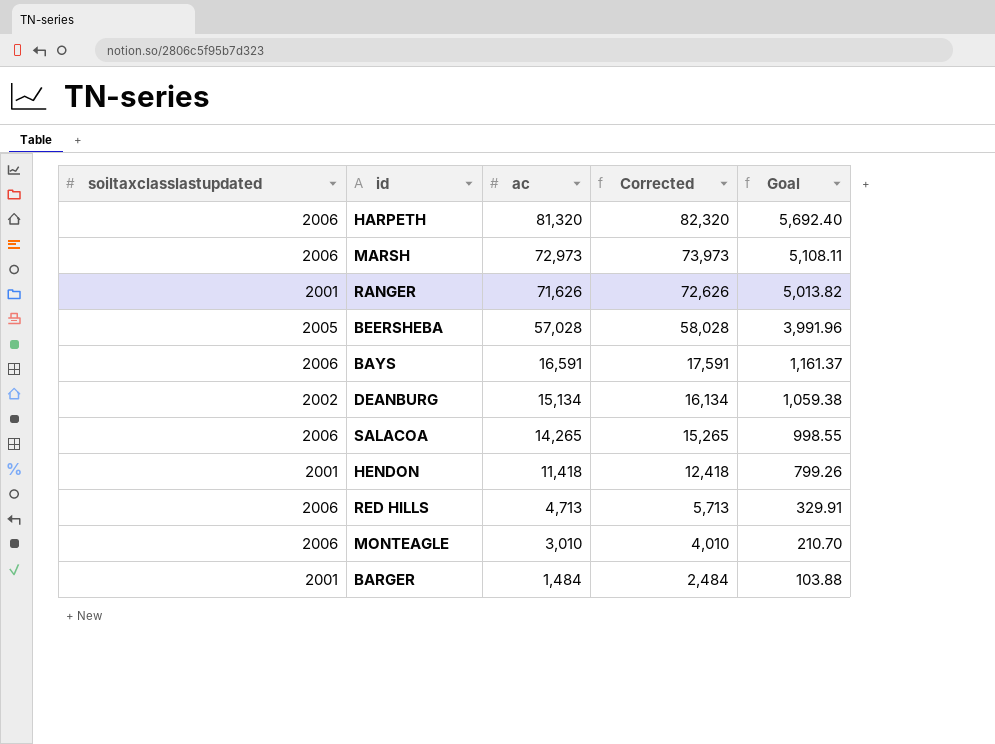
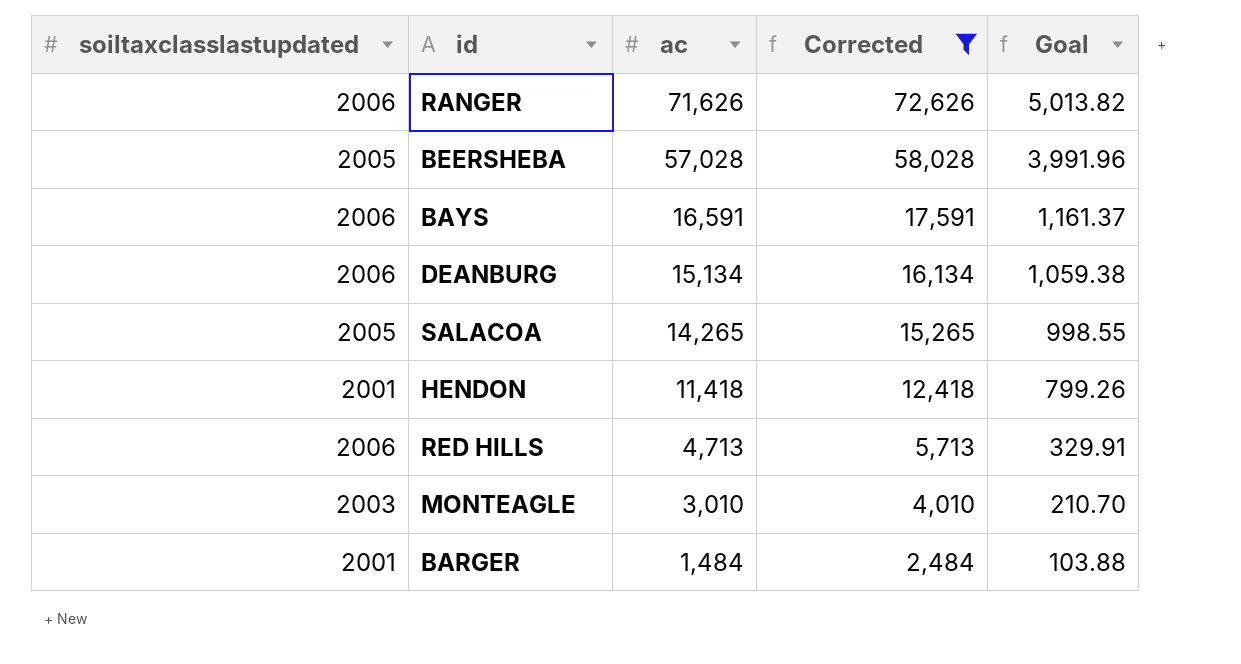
filter: none -> Corrected <= 72,626
RANGER | soiltaxclasslastupdated: 2001 -> 2006
DEANBURG | soiltaxclasslastupdated: 2002 -> 2006
SALACOA | soiltaxclasslastupdated: 2006 -> 2005
MONTEAGLE | soiltaxclasslastupdated: 2006 -> 2003

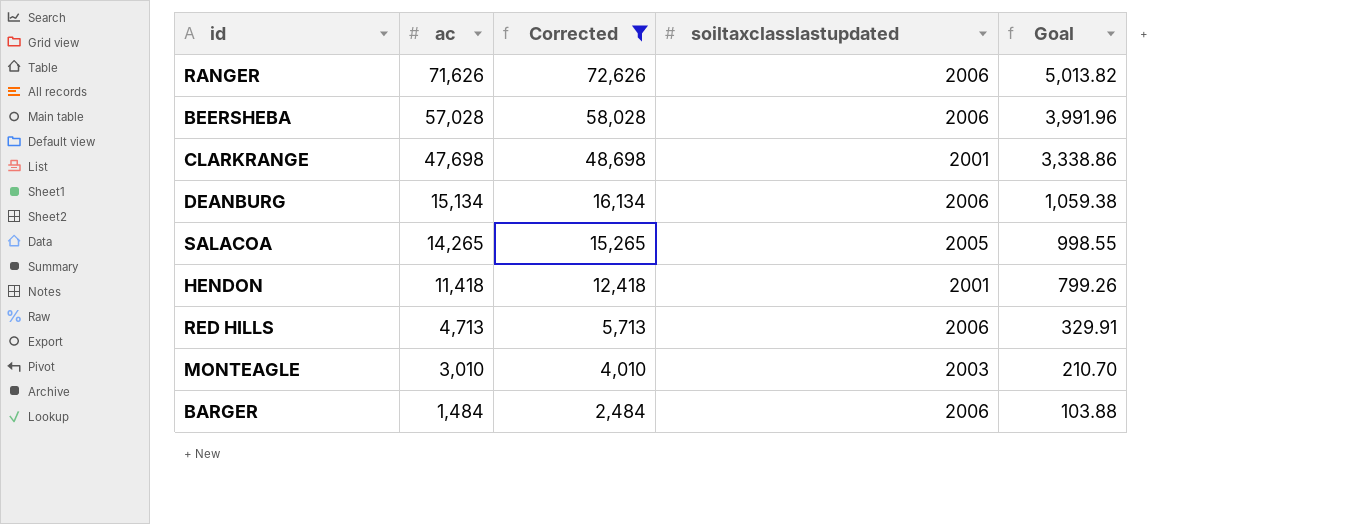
column soiltaxclasslastupdated | position: 1 -> 4
row BAYS: 2006 | 16,591 | 17,591 | 1,161.37 -> none
BEERSHEBA | soiltaxclasslastupdated: 2005 -> 2006
row CLARKRANGE: none -> 47,698 | 48,698 | 2001 | 3,338.86
BARGER | soiltaxclasslastupdated: 2001 -> 2006

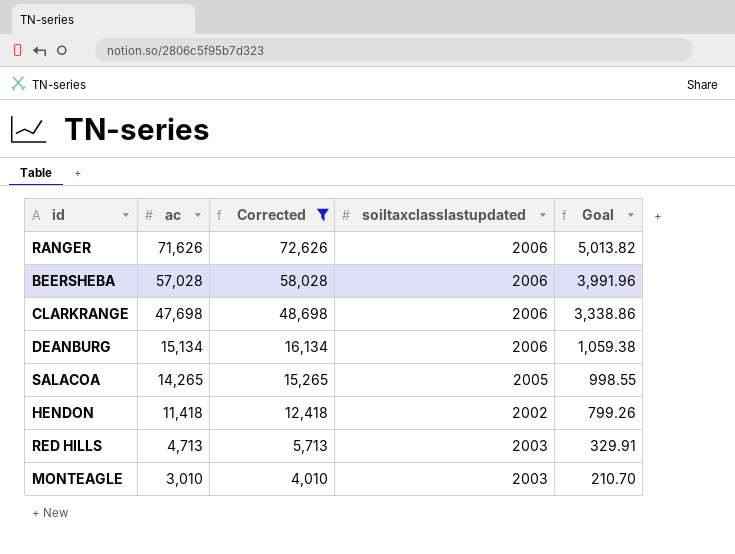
row BARGER: 1,484 | 2,484 | 2006 | 103.88 -> none
CLARKRANGE | soiltaxclasslastupdated: 2001 -> 2006
HENDON | soiltaxclasslastupdated: 2001 -> 2002
RED HILLS | soiltaxclasslastupdated: 2006 -> 2003

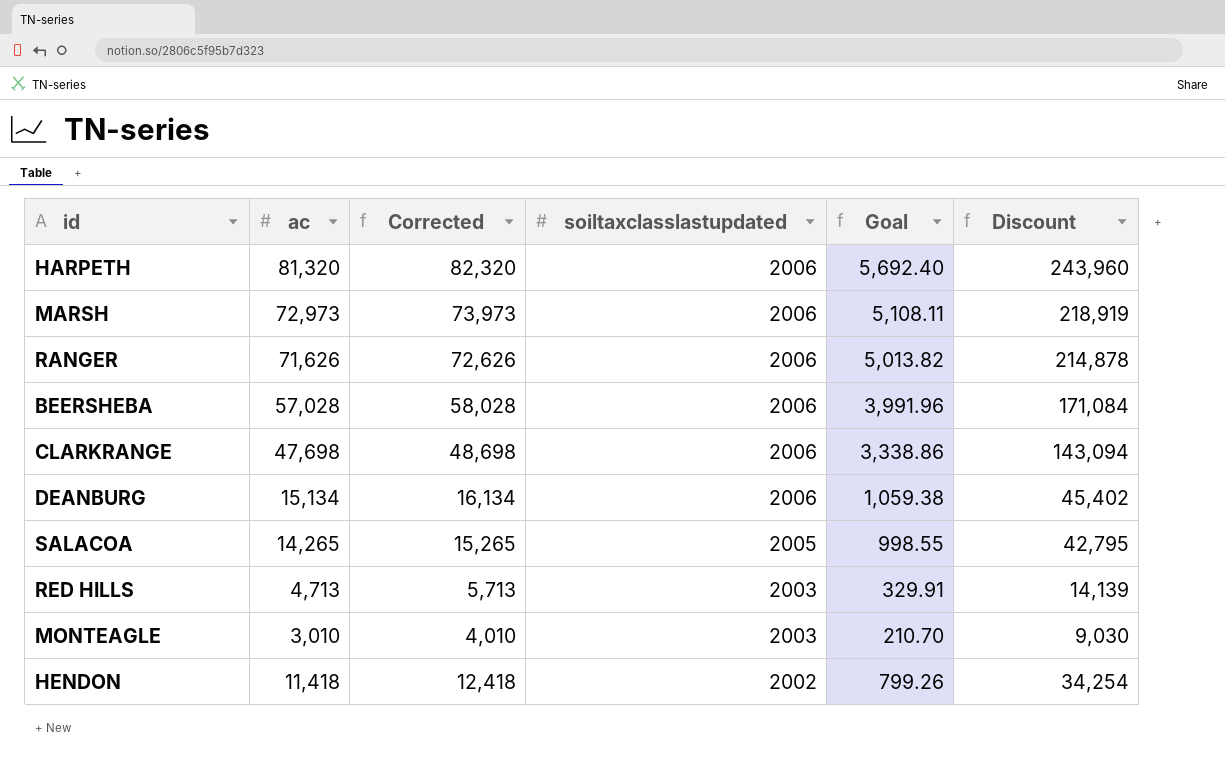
filter: Corrected <= 72,626 -> none
row order: ac descending -> soiltaxclasslastupdated descending
column Discount | formula: none -> [ac] * 3

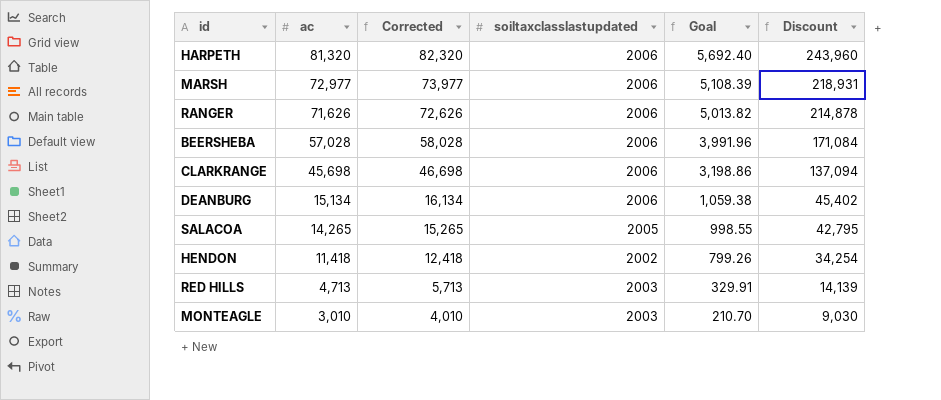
row order: soiltaxclasslastupdated descending -> ac descending
MARSH | ac: 72,973 -> 72,977
MARSH | Corrected: 73,973 -> 73,977
MARSH | Goal: 5,108.11 -> 5,108.39
MARSH | Discount: 218,919 -> 218,931
CLARKRANGE | ac: 47,698 -> 45,698
CLARKRANGE | Corrected: 48,698 -> 46,698
CLARKRANGE | Goal: 3,338.86 -> 3,198.86
CLARKRANGE | Discount: 143,094 -> 137,094

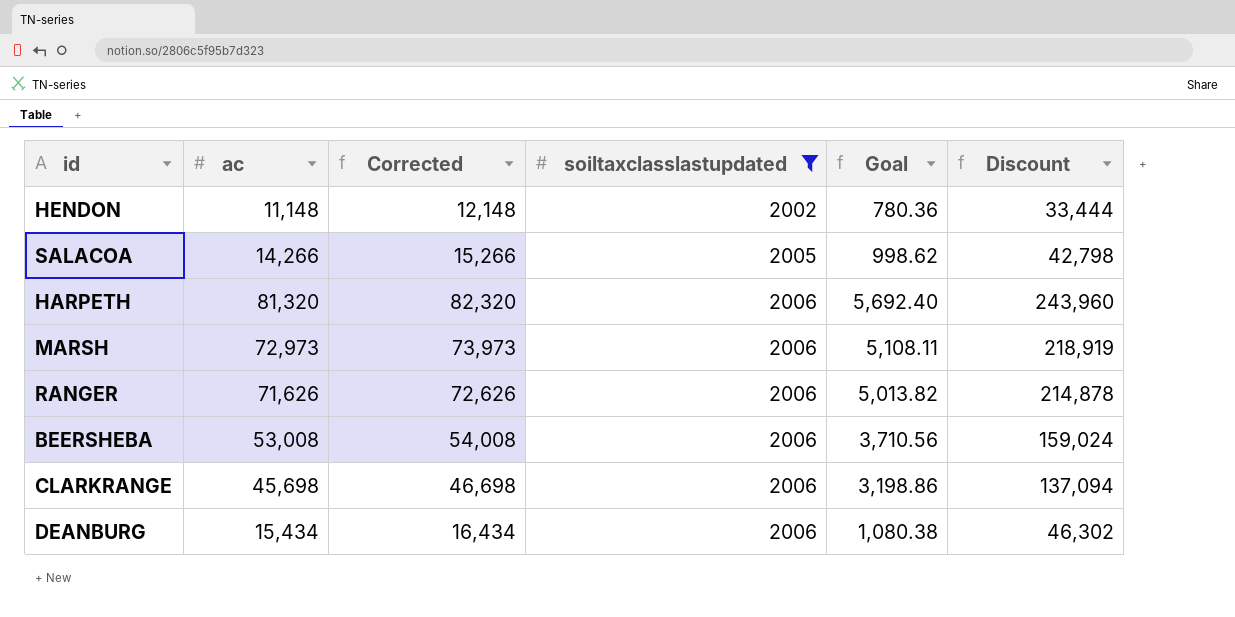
filter: none -> soiltaxclasslastupdated != 2003
row order: ac descending -> soiltaxclasslastupdated ascending
HENDON | ac: 11,418 -> 11,148
HENDON | Corrected: 12,418 -> 12,148
HENDON | Goal: 799.26 -> 780.36
HENDON | Discount: 34,254 -> 33,444
SALACOA | ac: 14,265 -> 14,266
SALACOA | Corrected: 15,265 -> 15,266
SALACOA | Goal: 998.55 -> 998.62
SALACOA | Discount: 42,795 -> 42,798
MARSH | ac: 72,977 -> 72,973
MARSH | Corrected: 73,977 -> 73,973
MARSH | Goal: 5,108.39 -> 5,108.11
MARSH | Discount: 218,931 -> 218,919
BEERSHEBA | ac: 57,028 -> 53,008
BEERSHEBA | Corrected: 58,028 -> 54,008
BEERSHEBA | Goal: 3,991.96 -> 3,710.56
BEERSHEBA | Discount: 171,084 -> 159,024
DEANBURG | ac: 15,134 -> 15,434
DEANBURG | Corrected: 16,134 -> 16,434
DEANBURG | Goal: 1,059.38 -> 1,080.38
DEANBURG | Discount: 45,402 -> 46,302

